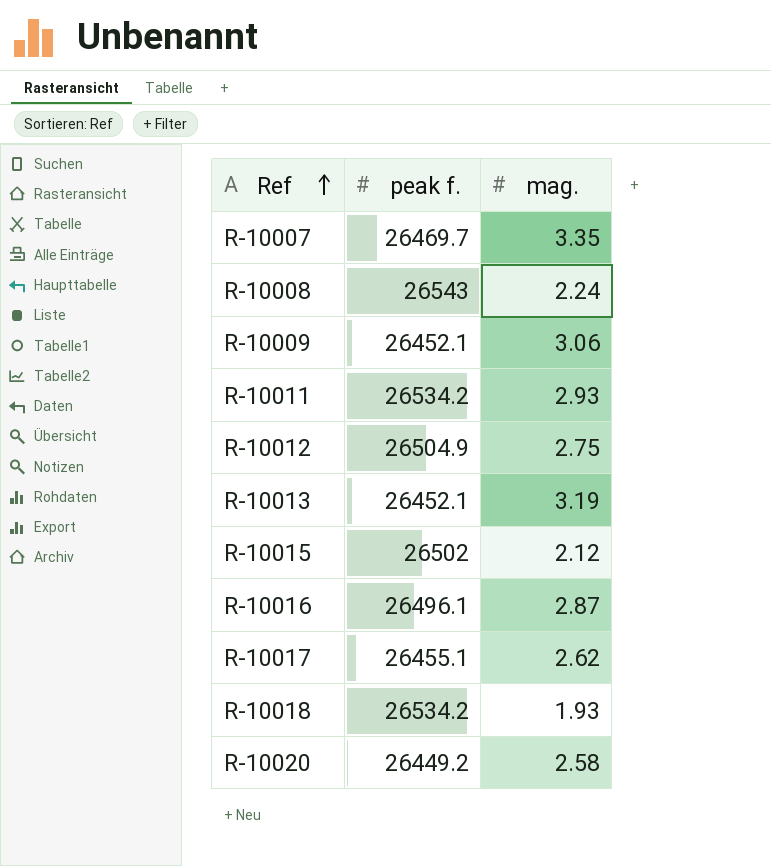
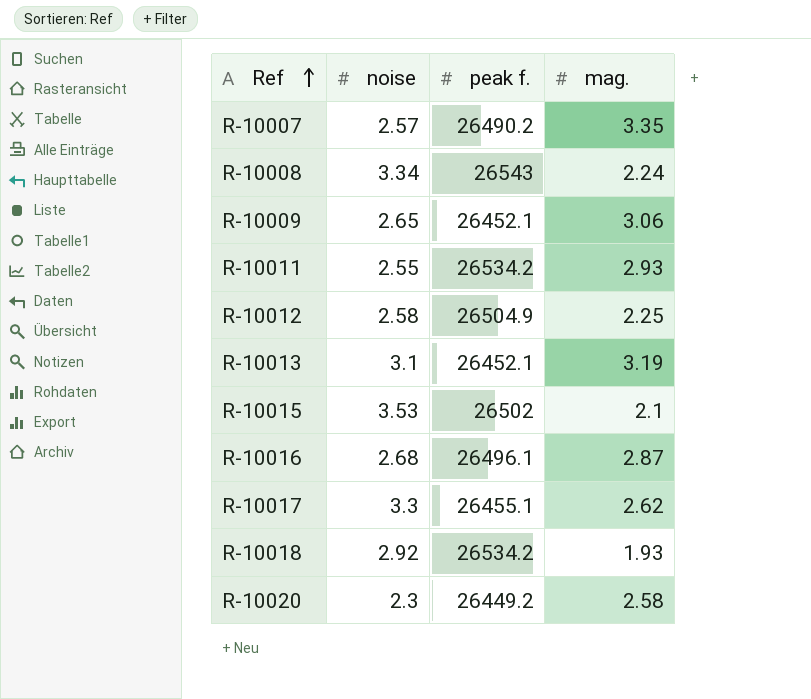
column noise | position: none -> 2
R-10007 | peak f.: 26469.7 -> 26490.2
R-10012 | mag.: 2.75 -> 2.25
R-10015 | mag.: 2.12 -> 2.1

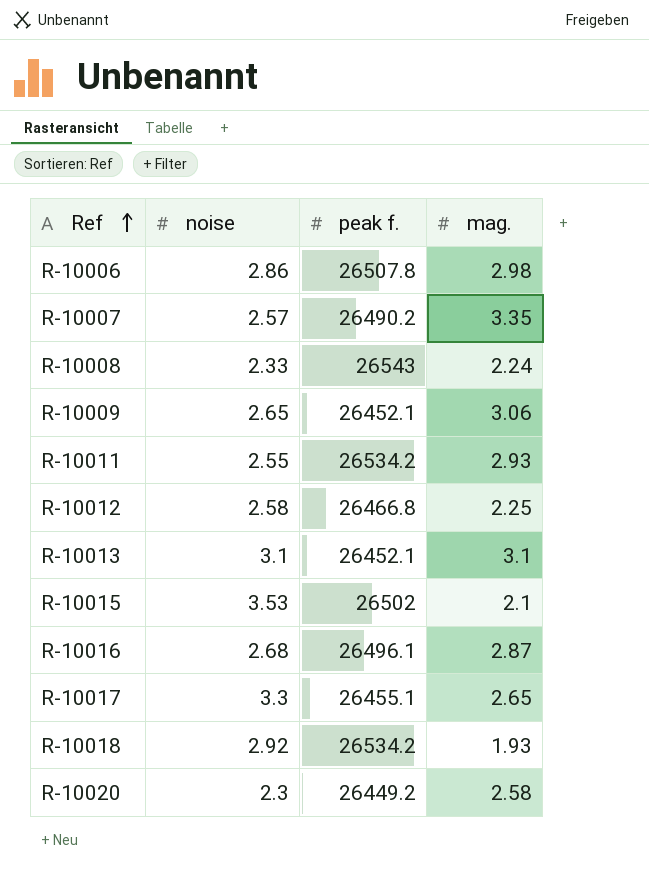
row R-10006: none -> 2.86 | 26507.8 | 2.98
R-10008 | noise: 3.34 -> 2.33
R-10012 | peak f.: 26504.9 -> 26466.8
R-10013 | mag.: 3.19 -> 3.1
R-10017 | mag.: 2.62 -> 2.65

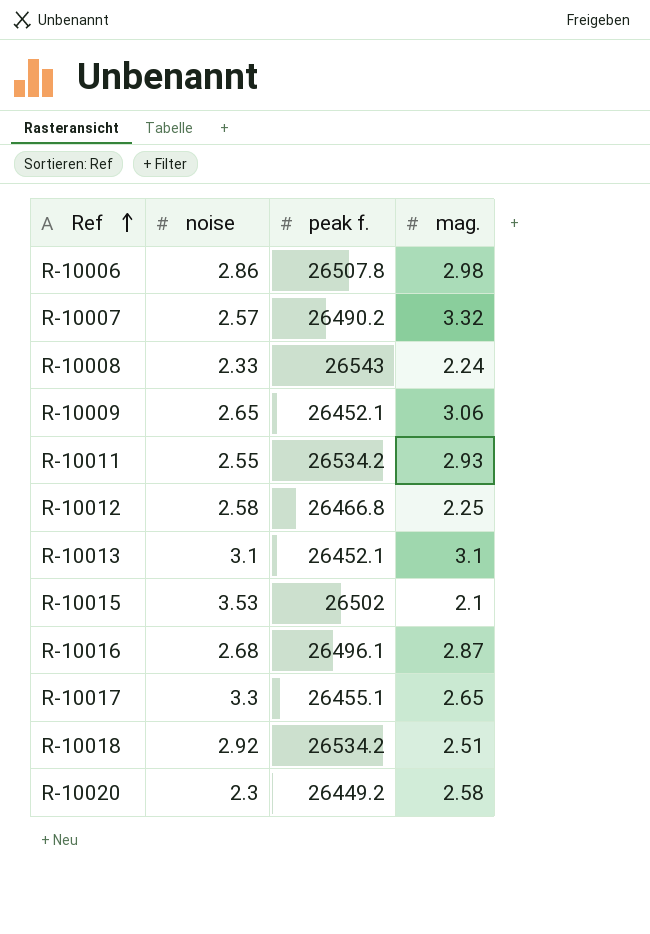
R-10007 | mag.: 3.35 -> 3.32
R-10018 | mag.: 1.93 -> 2.51

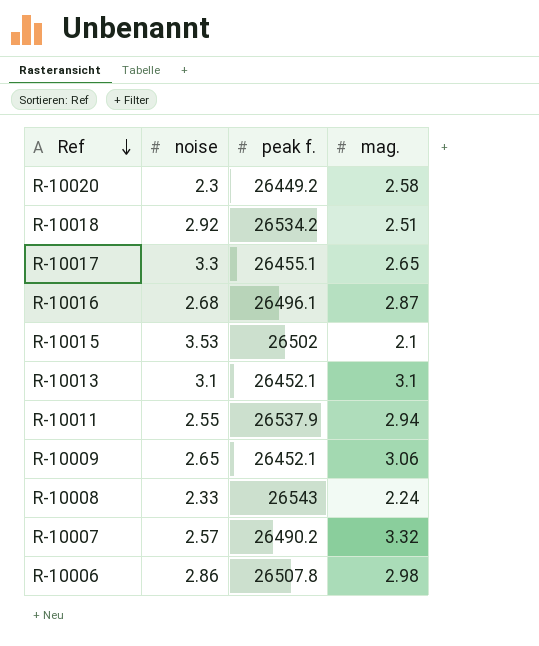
row order: Ref ascending -> Ref descending
row R-10012: 2.58 | 26466.8 | 2.25 -> none
R-10011 | peak f.: 26534.2 -> 26537.9
R-10011 | mag.: 2.93 -> 2.94

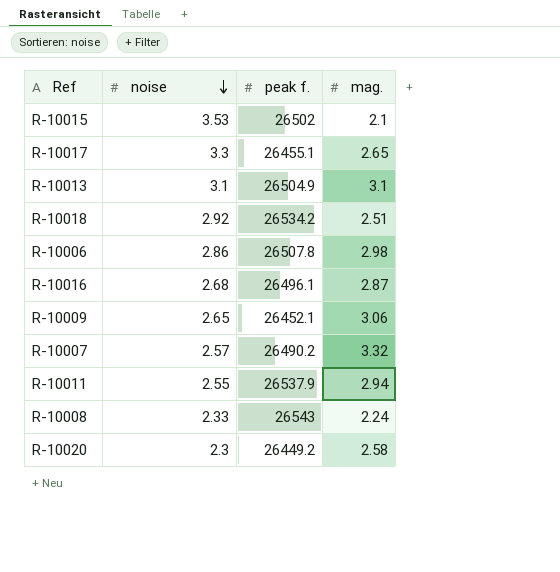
row order: Ref descending -> noise descending
R-10013 | peak f.: 26452.1 -> 26504.9

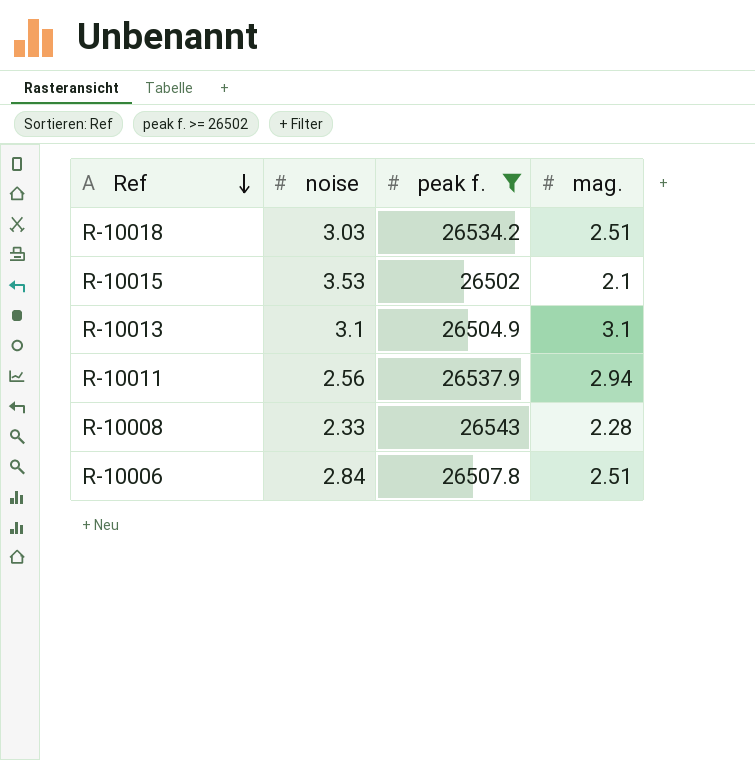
filter: none -> peak f. >= 26502
row order: noise descending -> Ref descending
R-10018 | noise: 2.92 -> 3.03
R-10011 | noise: 2.55 -> 2.56
R-10008 | mag.: 2.24 -> 2.28
R-10006 | noise: 2.86 -> 2.84
R-10006 | mag.: 2.98 -> 2.51

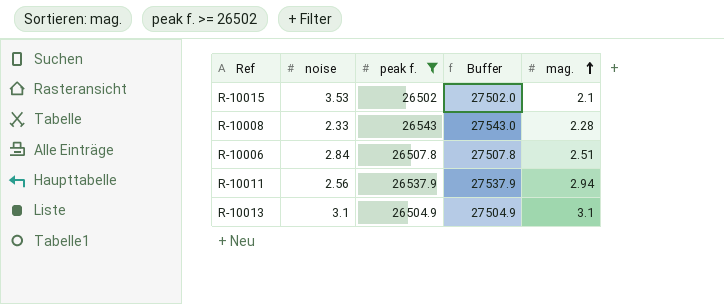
row order: Ref descending -> mag. ascending
column Buffer | formula: none -> [peak f.] + 1000
row R-10018: 3.03 | 26534.2 | 2.51 -> none

